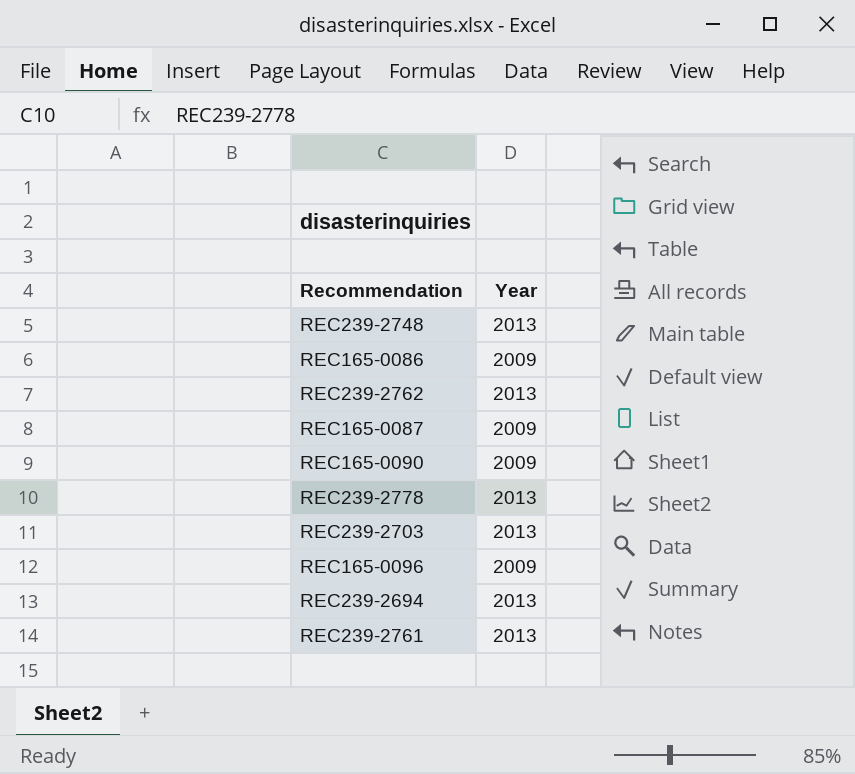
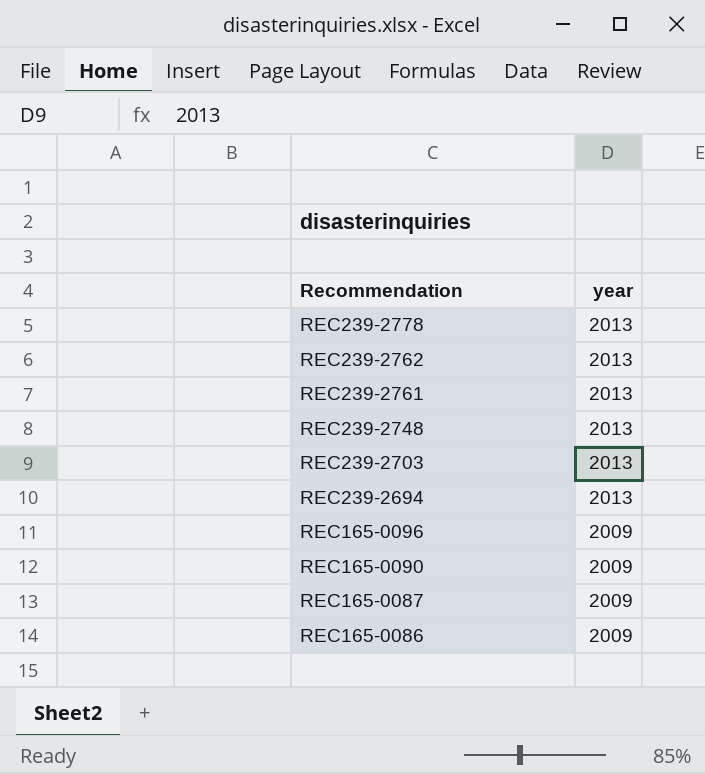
row order: none -> Recommendation descending
column name: Year -> year

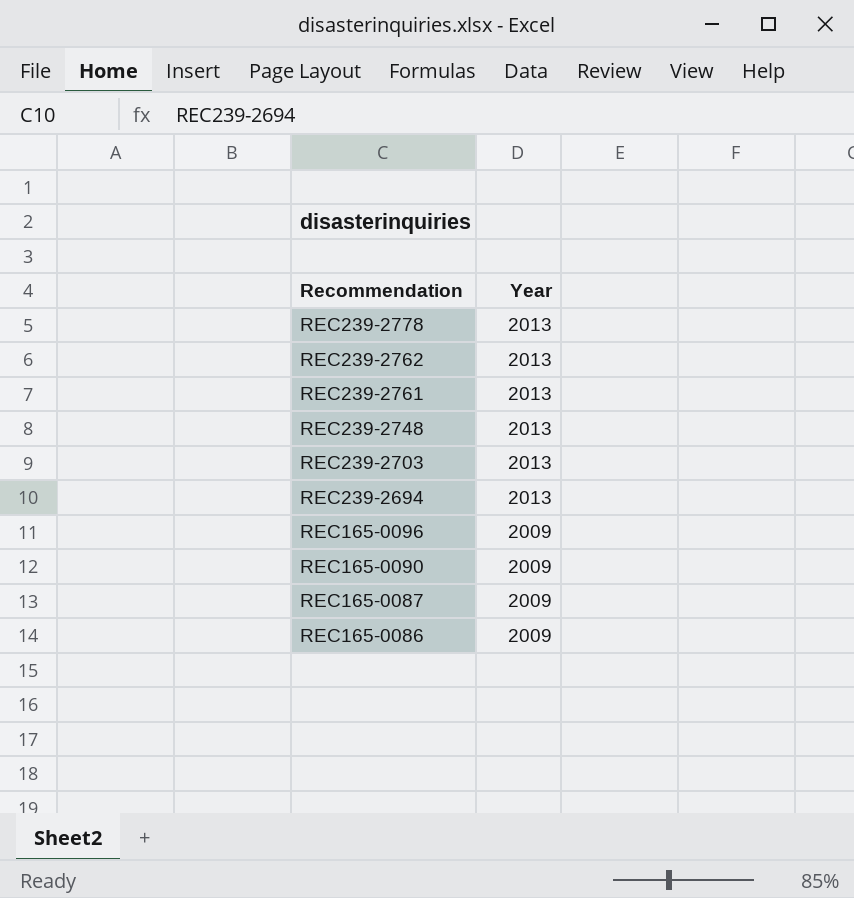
column name: year -> Year

